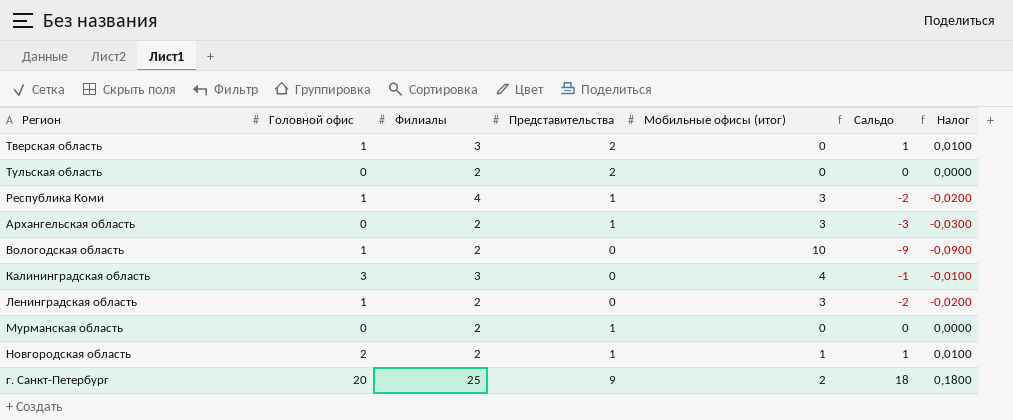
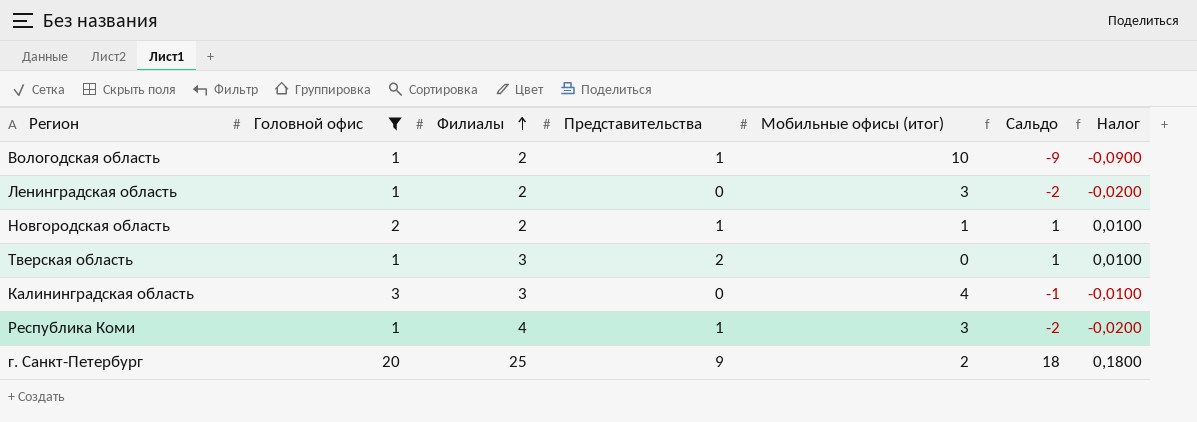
filter: none -> Головной офис != 0
row order: none -> Филиалы ascending
Вологодская область | Представительства: 0 -> 1

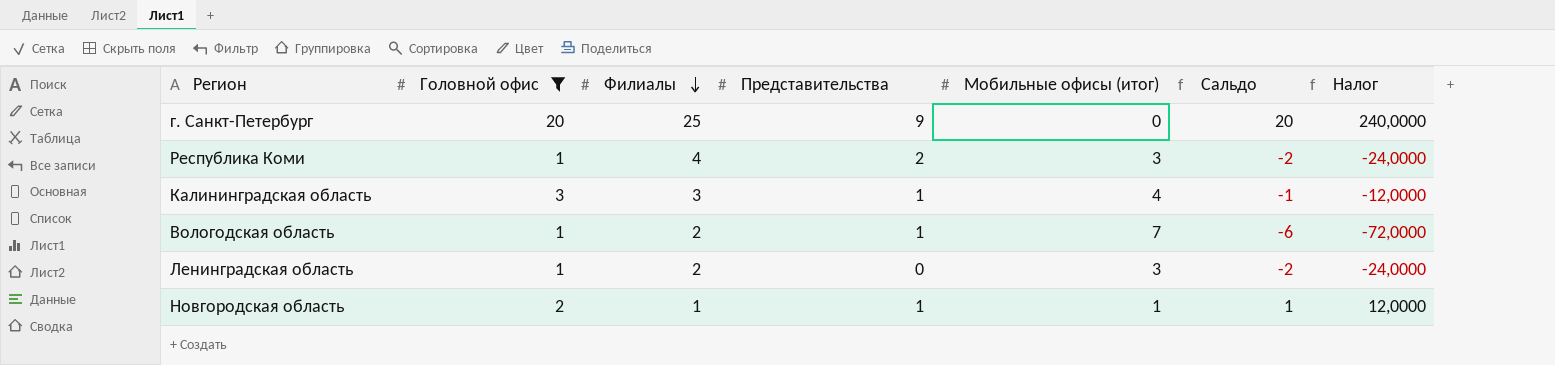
row order: Филиалы ascending -> Филиалы descending
column Налог | formula: [Сальдо] * 0,01 -> [Сальдо] * 12
row Тверская область: 1 | 3 | 2 | 0 | 1 | 0,0100 -> none
г. Санкт-Петербург | Мобильные офисы (итог): 2 -> 0
г. Санкт-Петербург | Сальдо: 18 -> 20
Республика Коми | Представительства: 1 -> 2
Калининградская область | Представительства: 0 -> 1
Вологодская область | Мобильные офисы (итог): 10 -> 7
Вологодская область | Сальдо: -9 -> -6
Новгородская область | Филиалы: 2 -> 1

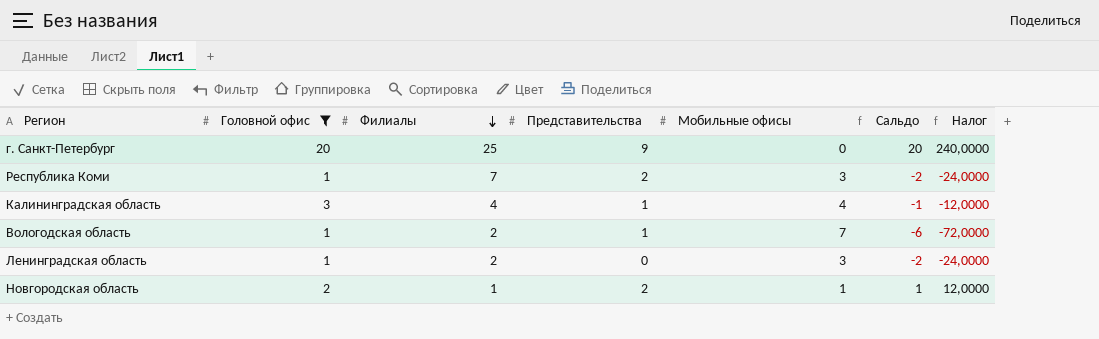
column name: Мобильные офисы (итог) -> Мобильные офисы
Республика Коми | Филиалы: 4 -> 7
Калининградская область | Филиалы: 3 -> 4
Новгородская область | Представительства: 1 -> 2

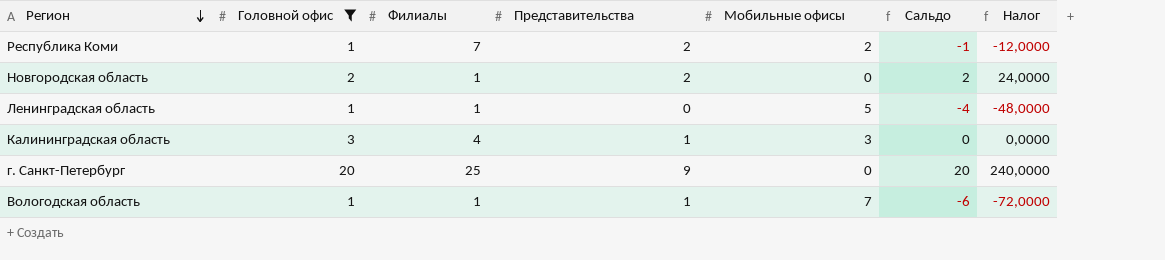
row order: Филиалы descending -> Регион descending
Республика Коми | Мобильные офисы: 3 -> 2
Республика Коми | Сальдо: -2 -> -1
Республика Коми | Налог: -24,0000 -> -12,0000
Новгородская область | Мобильные офисы: 1 -> 0
Новгородская область | Сальдо: 1 -> 2
Новгородская область | Налог: 12,0000 -> 24,0000
Ленинградская область | Филиалы: 2 -> 1
Ленинградская область | Мобильные офисы: 3 -> 5
Ленинградская область | Сальдо: -2 -> -4
Ленинградская область | Налог: -24,0000 -> -48,0000
Калининградская область | Мобильные офисы: 4 -> 3
Калининградская область | Сальдо: -1 -> 0
Калининградская область | Налог: -12,0000 -> 0,0000
Вологодская область | Филиалы: 2 -> 1

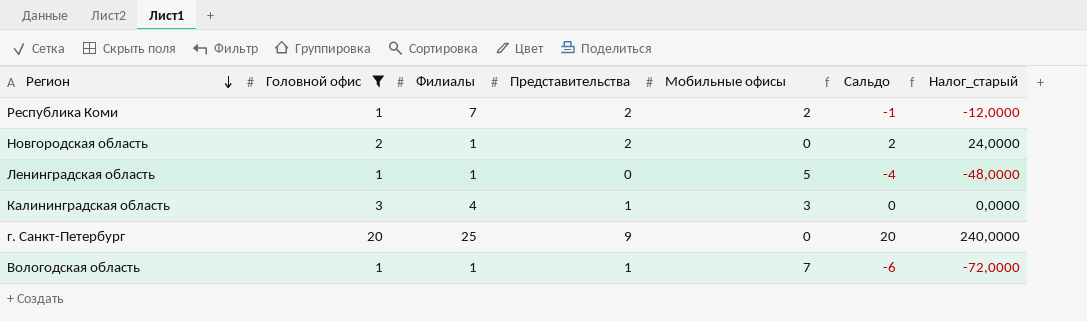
column name: Налог -> Налог_старый

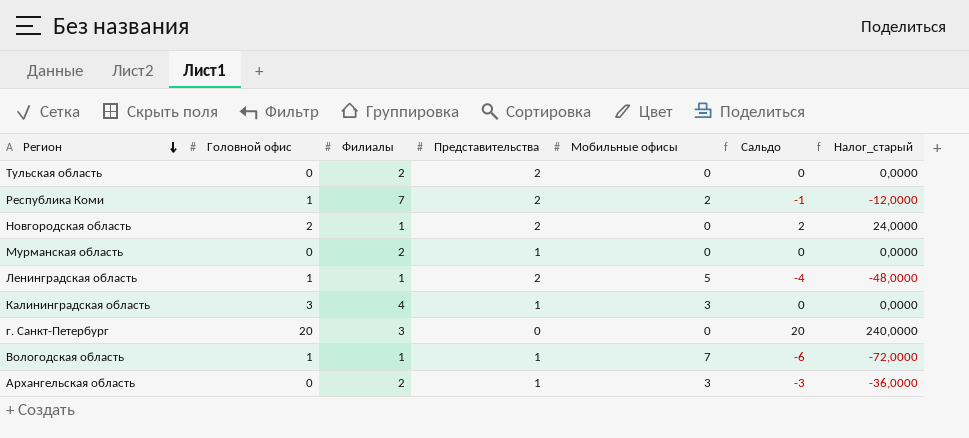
filter: Головной офис != 0 -> none
Ленинградская область | Представительства: 0 -> 2
г. Санкт-Петербург | Филиалы: 25 -> 3
г. Санкт-Петербург | Представительства: 9 -> 0

